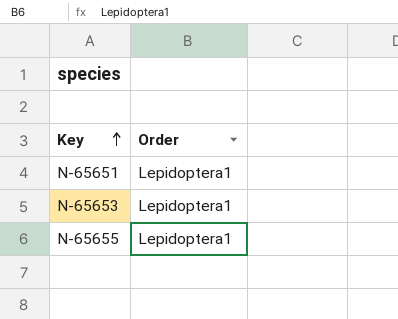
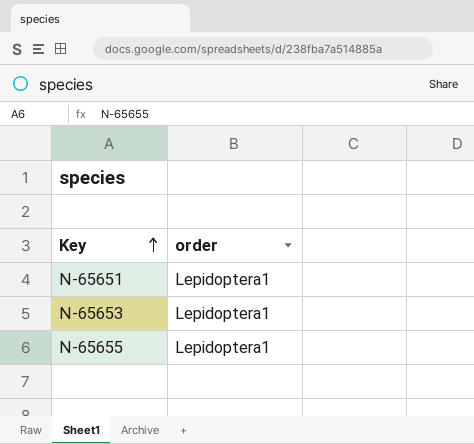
column name: Order -> order

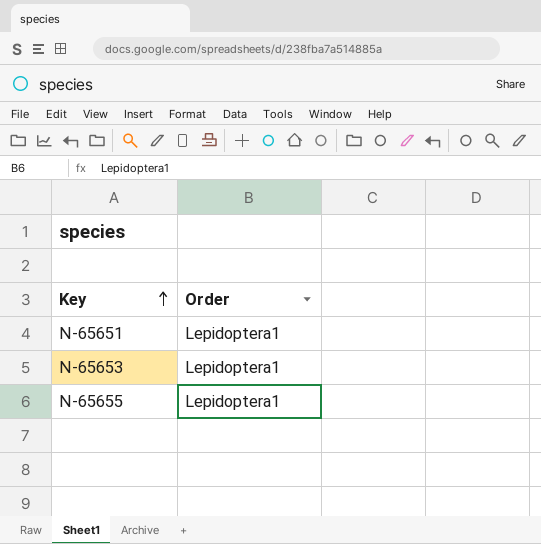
column name: order -> Order

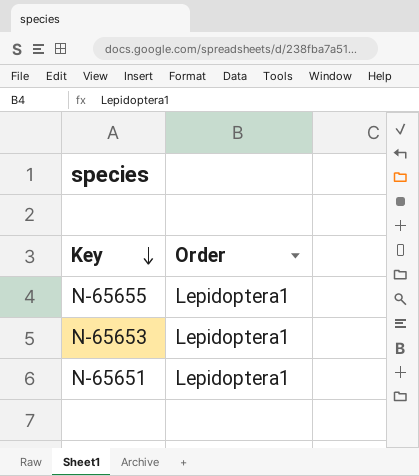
row order: Key ascending -> Key descending

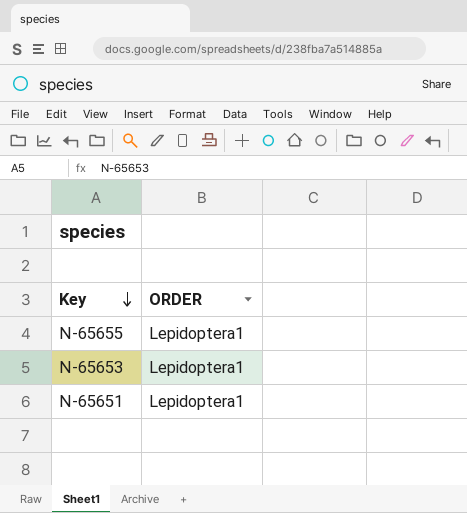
column name: Order -> ORDER

